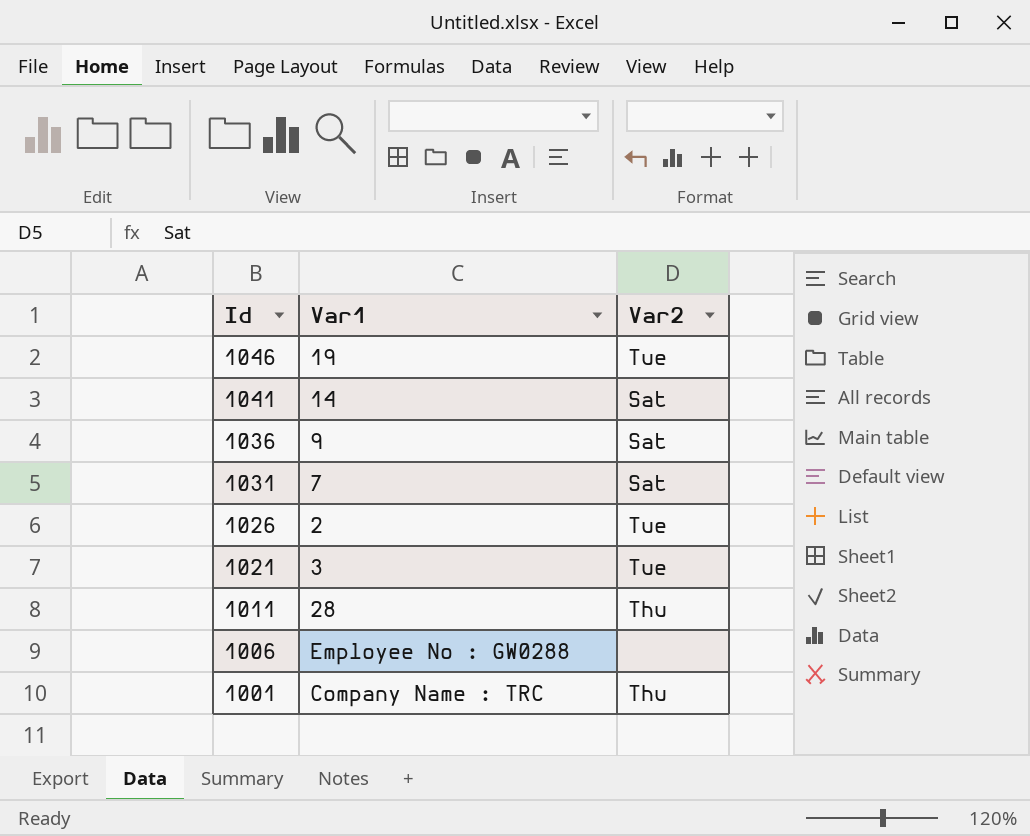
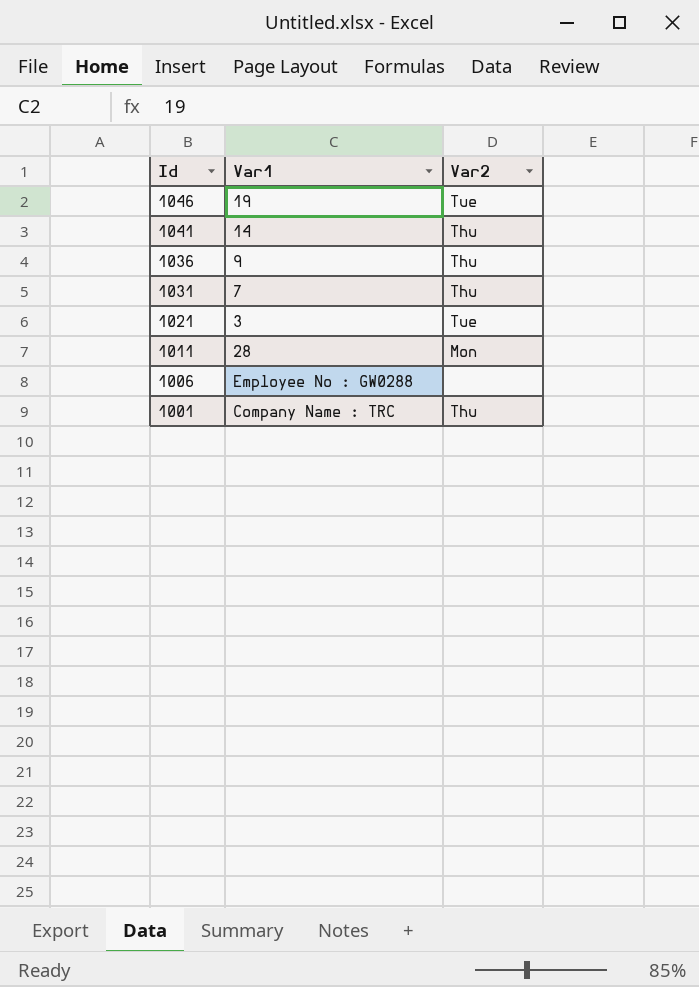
row 1026: 2 | Tue -> none
1041 | Var2: Sat -> Thu
1036 | Var2: Sat -> Thu
1031 | Var2: Sat -> Thu
1011 | Var2: Thu -> Mon

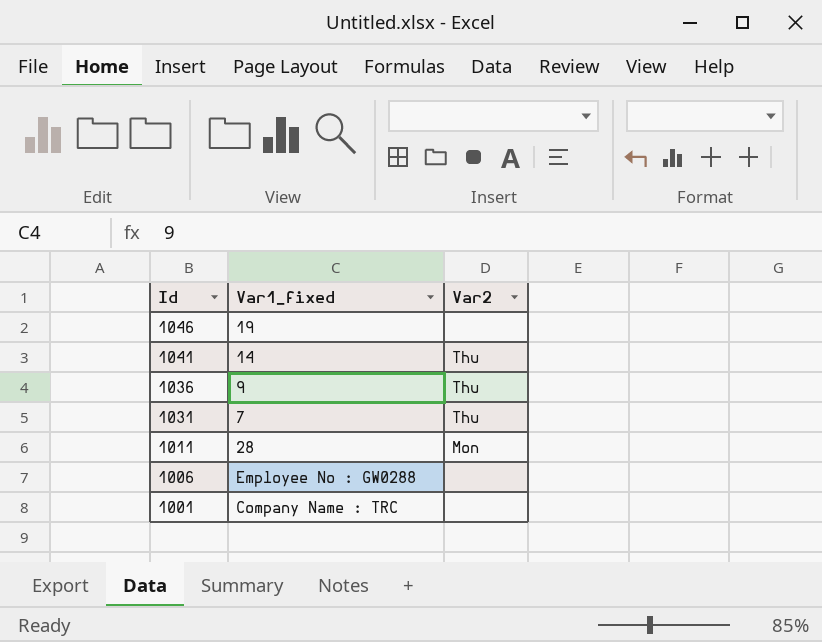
column name: Var1 -> Var1_fixed
row 1021: 3 | Tue -> none
1046 | Var2: Tue -> none
1001 | Var2: Thu -> none

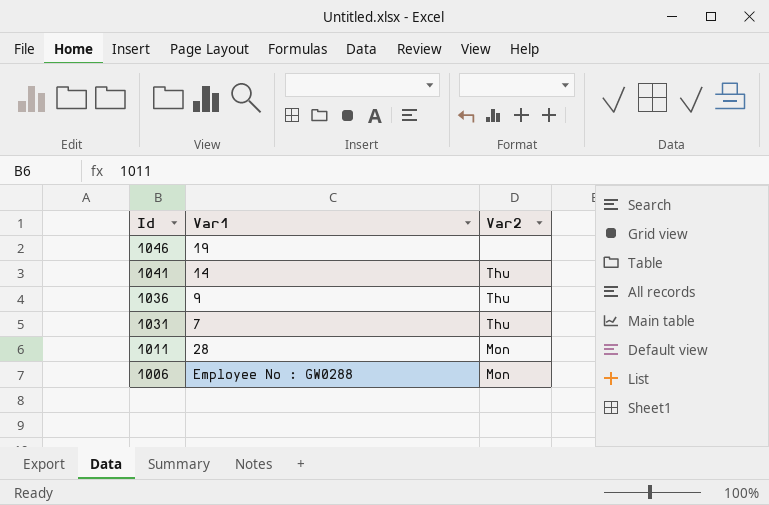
column name: Var1_fixed -> Var1
row 1001: Company Name : TRC | none -> none
1006 | Var2: none -> Mon

